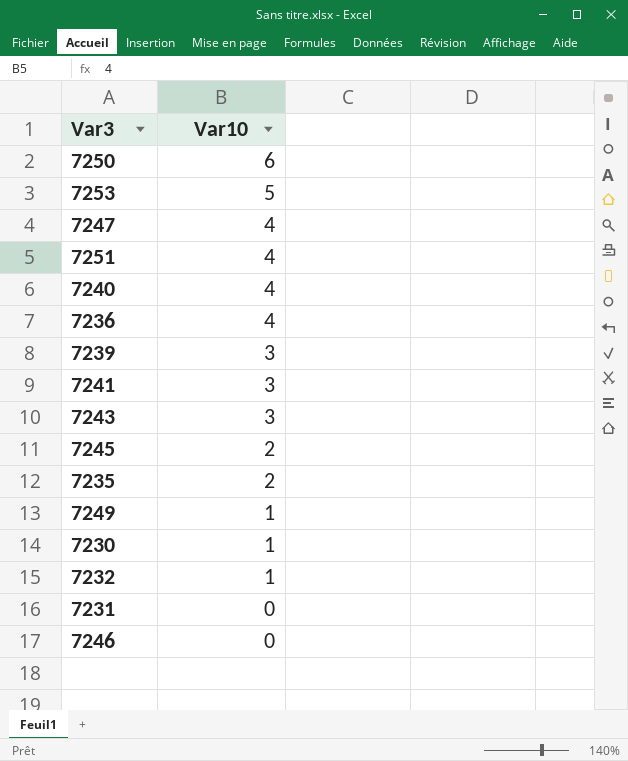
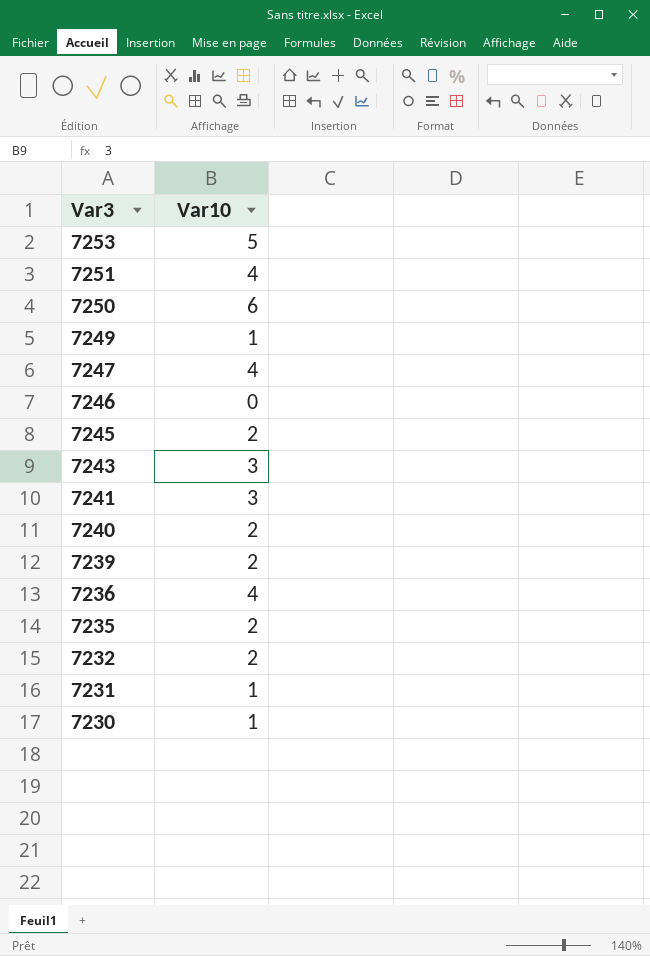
row order: Var10 descending -> Var3 descending
7240 | Var10: 4 -> 2
7239 | Var10: 3 -> 2
7232 | Var10: 1 -> 2
7231 | Var10: 0 -> 1

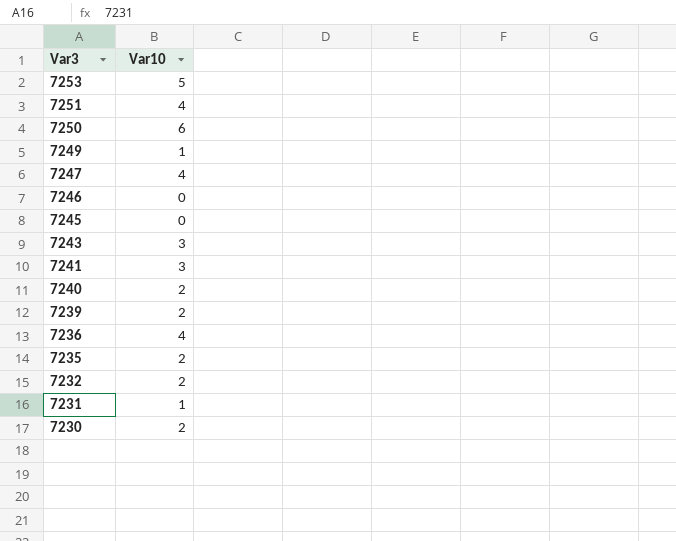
7245 | Var10: 2 -> 0
7230 | Var10: 1 -> 2

